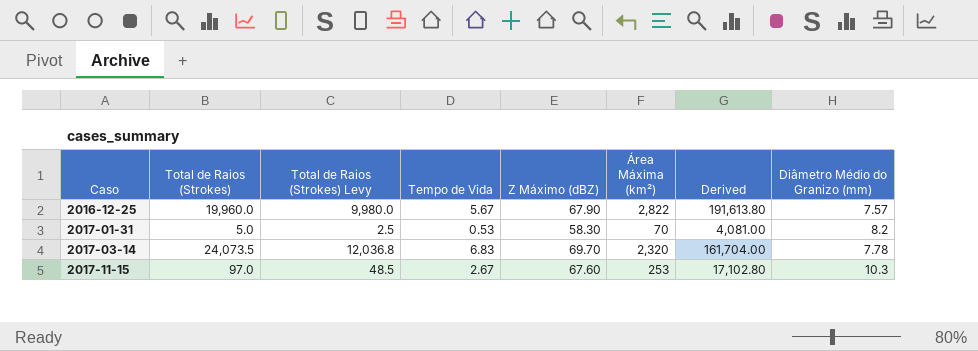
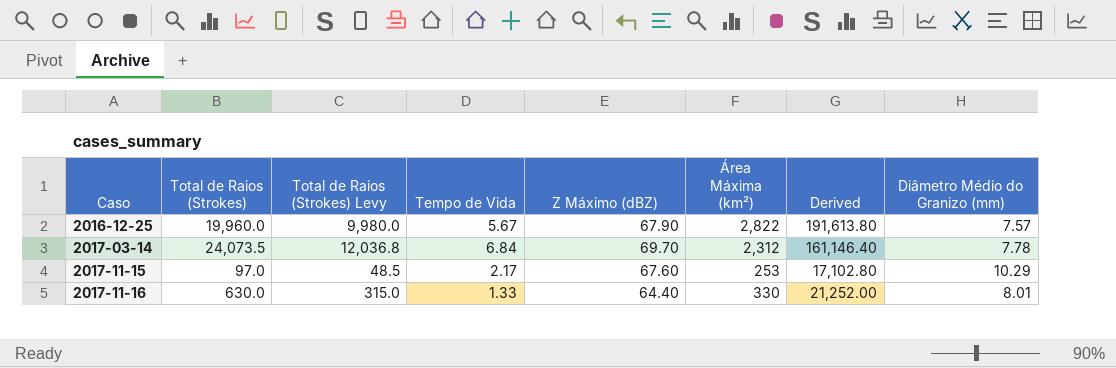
row 2017-01-31: 5.0 | 2.5 | 0.53 | 58.30 | 70 | 4,081.00 | 8.2 -> none
2017-03-14 | Tempo de Vida: 6.83 -> 6.84
2017-03-14 | Área Máxima (km²): 2,320 -> 2,312
2017-03-14 | Derived: 161,704.00 -> 161,146.40
2017-11-15 | Tempo de Vida: 2.67 -> 2.17
2017-11-15 | Diâmetro Médio do Granizo (mm): 10.3 -> 10.29
row 2017-11-16: none -> 630.0 | 315.0 | 1.33 | 64.40 | 330 | 21,252.00 | 8.01

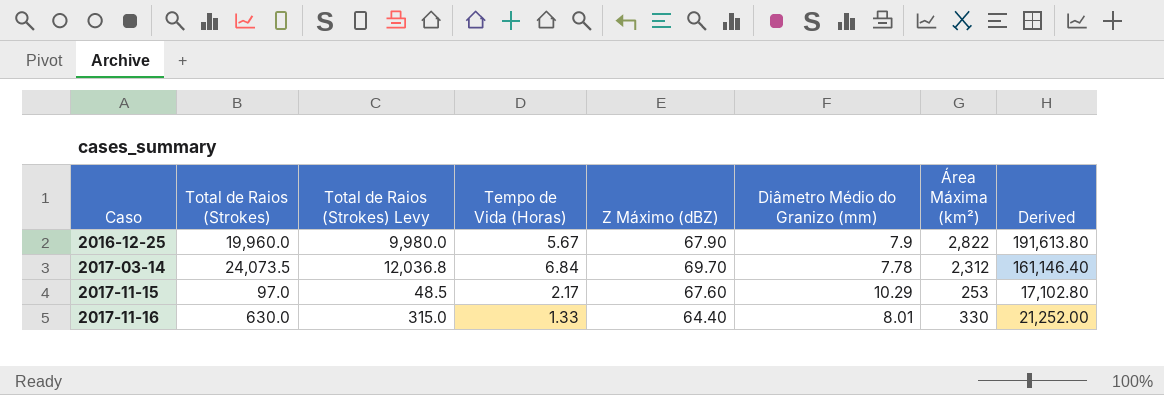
column name: Tempo de Vida -> Tempo de Vida (Horas)
column Diâmetro Médio do Granizo (mm) | position: 8 -> 6
2016-12-25 | Diâmetro Médio do Granizo (mm): 7.57 -> 7.9

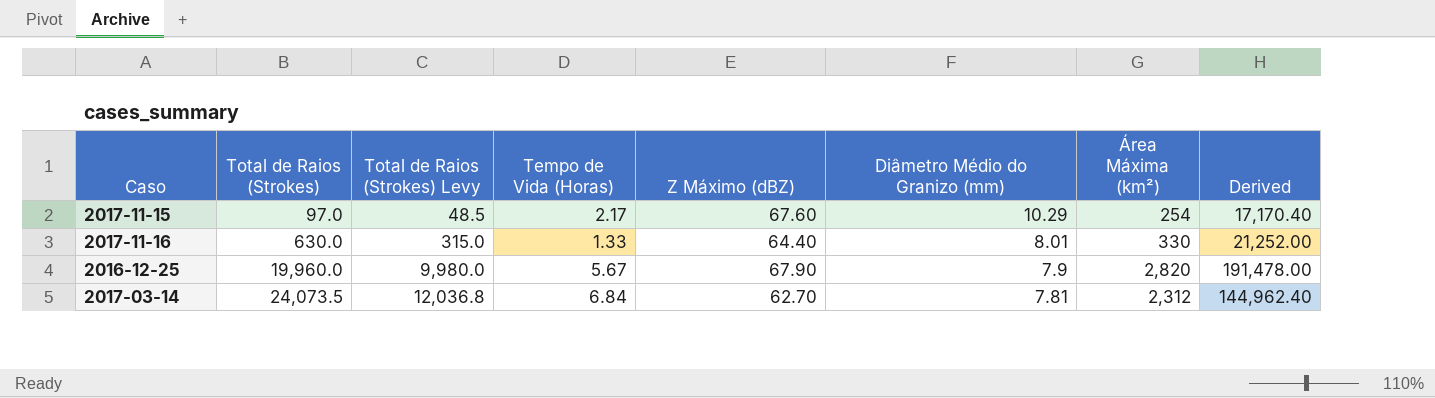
row order: Caso ascending -> Total de Raios (Strokes) ascending
2017-11-15 | Área Máxima (km²): 253 -> 254
2017-11-15 | Derived: 17,102.80 -> 17,170.40
2016-12-25 | Área Máxima (km²): 2,822 -> 2,820
2016-12-25 | Derived: 191,613.80 -> 191,478.00
2017-03-14 | Z Máximo (dBZ): 69.70 -> 62.70
2017-03-14 | Diâmetro Médio do Granizo (mm): 7.78 -> 7.81
2017-03-14 | Derived: 161,146.40 -> 144,962.40

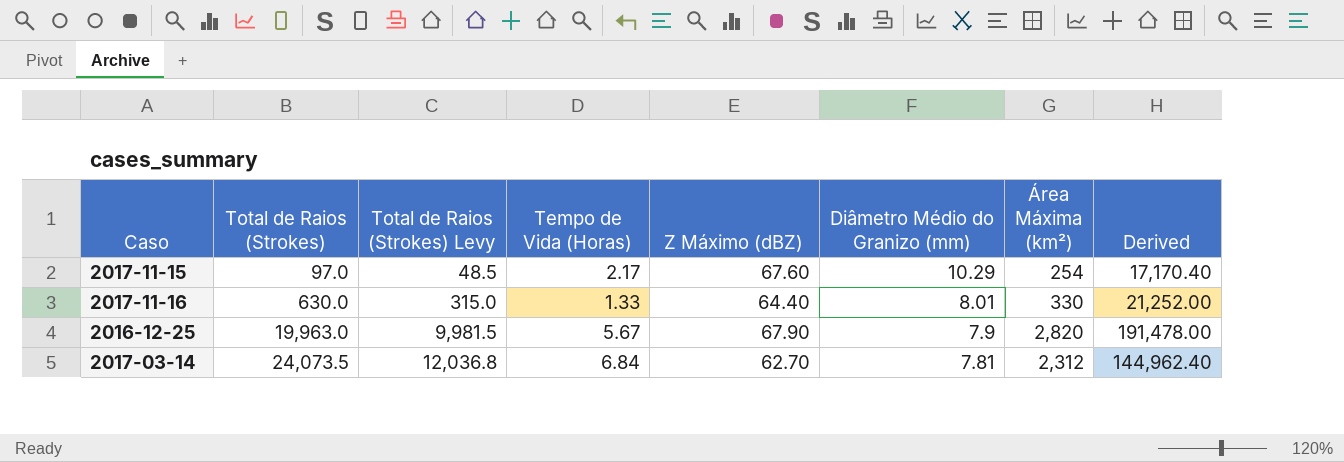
2016-12-25 | Total de Raios (Strokes): 19,960.0 -> 19,963.0
2016-12-25 | Total de Raios (Strokes) Levy: 9,980.0 -> 9,981.5

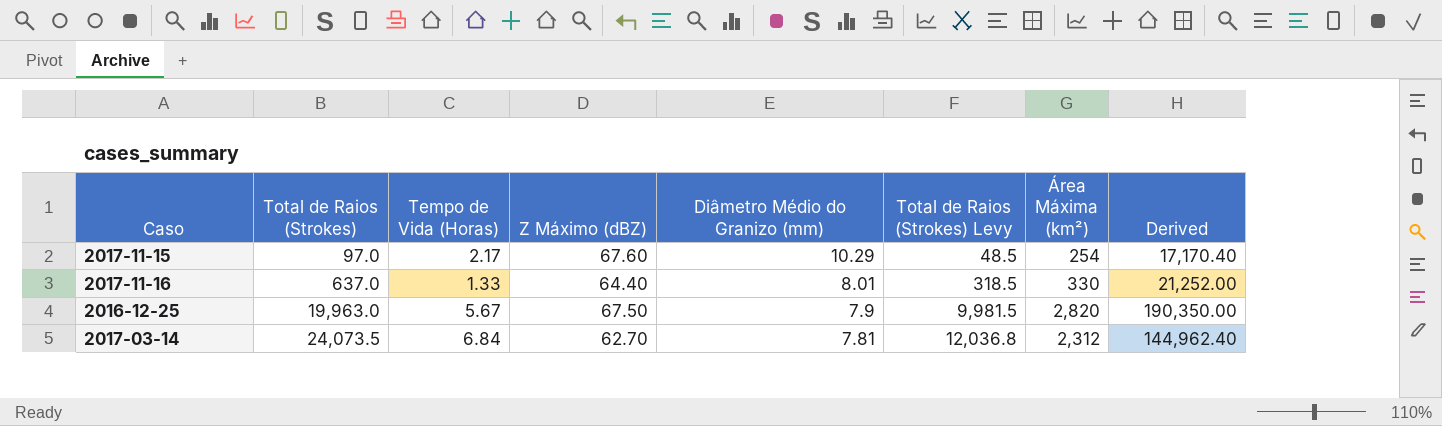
column Total de Raios (Strokes) Levy | position: 3 -> 6
2017-11-16 | Total de Raios (Strokes): 630.0 -> 637.0
2017-11-16 | Total de Raios (Strokes) Levy: 315.0 -> 318.5
2016-12-25 | Z Máximo (dBZ): 67.90 -> 67.50
2016-12-25 | Derived: 191,478.00 -> 190,350.00

